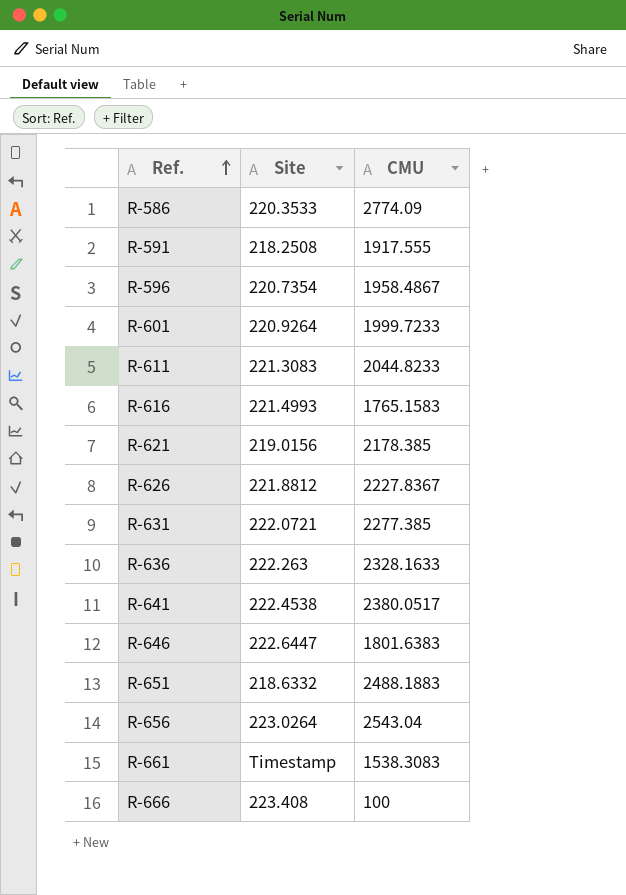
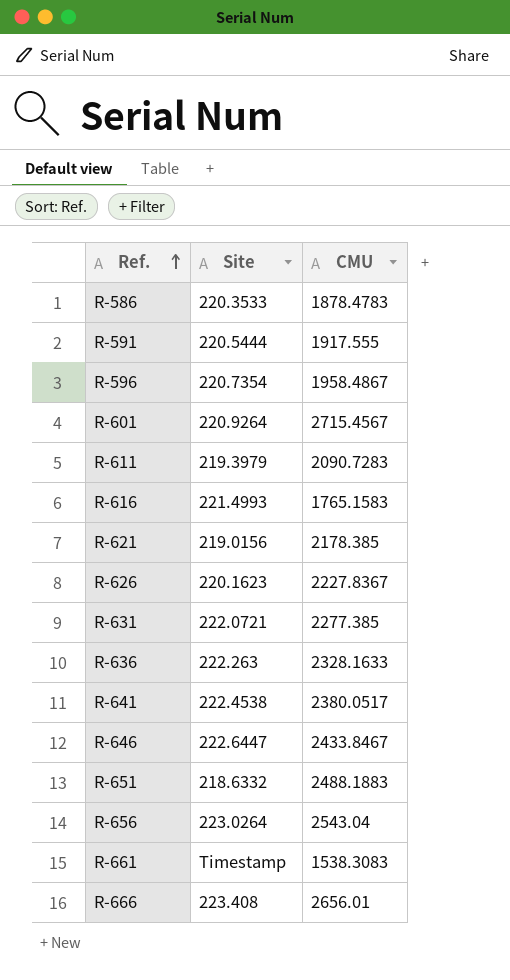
R-586 | CMU: 2774.09 -> 1878.4783
R-591 | Site: 218.2508 -> 220.5444
R-601 | CMU: 1999.7233 -> 2715.4567
R-611 | Site: 221.3083 -> 219.3979
R-611 | CMU: 2044.8233 -> 2090.7283
R-626 | Site: 221.8812 -> 220.1623
R-646 | CMU: 1801.6383 -> 2433.8467
R-666 | CMU: 100 -> 2656.01

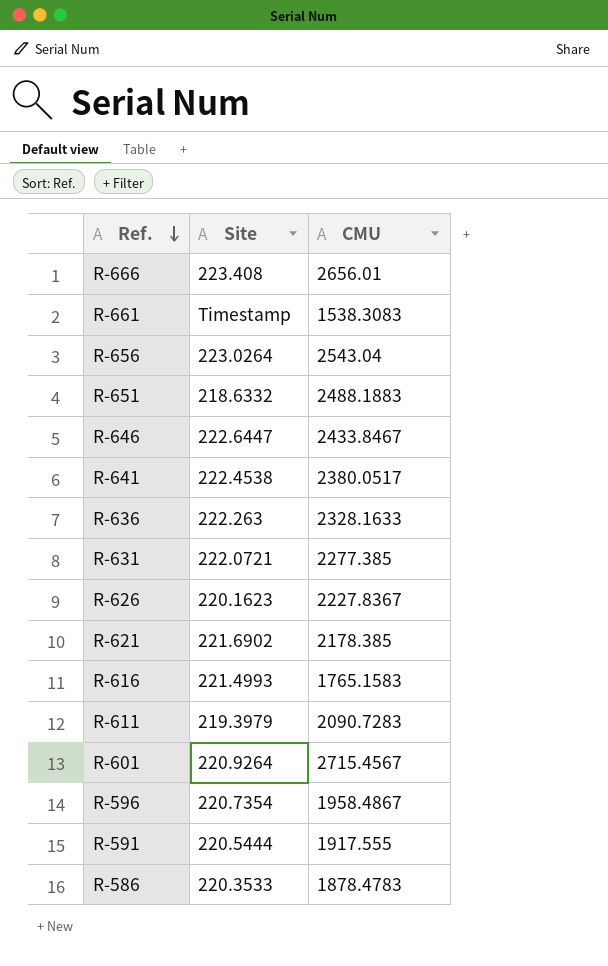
row order: Ref. ascending -> Ref. descending
R-621 | Site: 219.0156 -> 221.6902

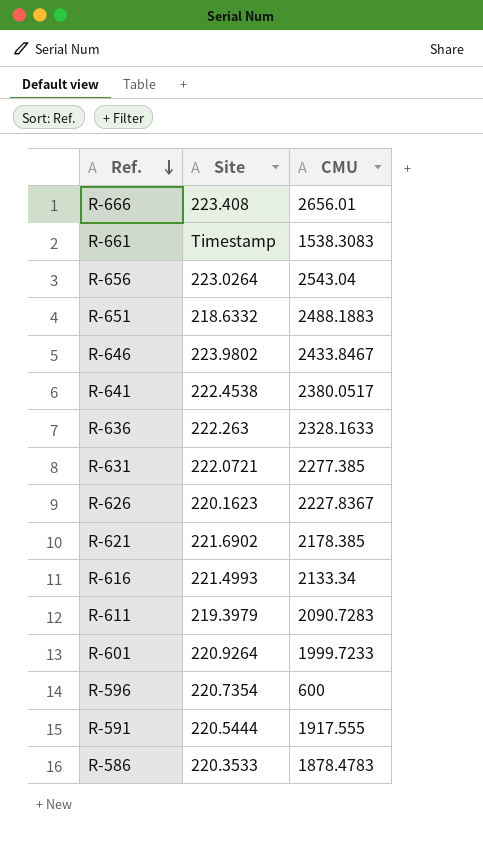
R-646 | Site: 222.6447 -> 223.9802
R-616 | CMU: 1765.1583 -> 2133.34
R-601 | CMU: 2715.4567 -> 1999.7233
R-596 | CMU: 1958.4867 -> 600

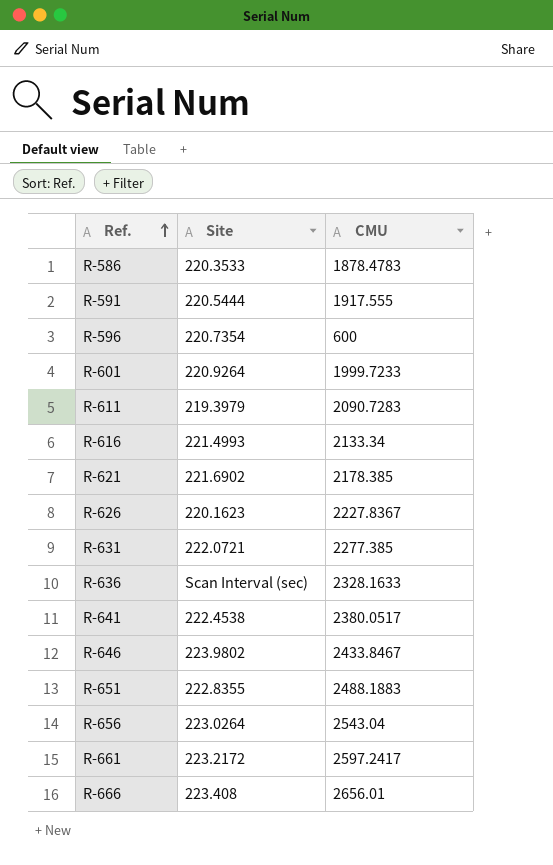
row order: Ref. descending -> Ref. ascending
R-636 | Site: 222.263 -> Scan Interval (sec)
R-651 | Site: 218.6332 -> 222.8355
R-661 | Site: Timestamp -> 223.2172
R-661 | CMU: 1538.3083 -> 2597.2417

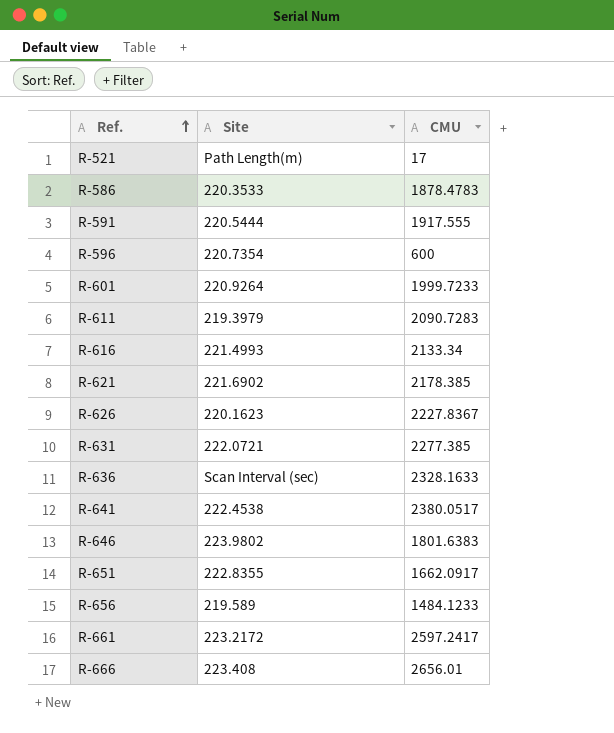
row R-521: none -> Path Length(m) | 17
R-646 | CMU: 2433.8467 -> 1801.6383
R-651 | CMU: 2488.1883 -> 1662.0917
R-656 | Site: 223.0264 -> 219.589
R-656 | CMU: 2543.04 -> 1484.1233

